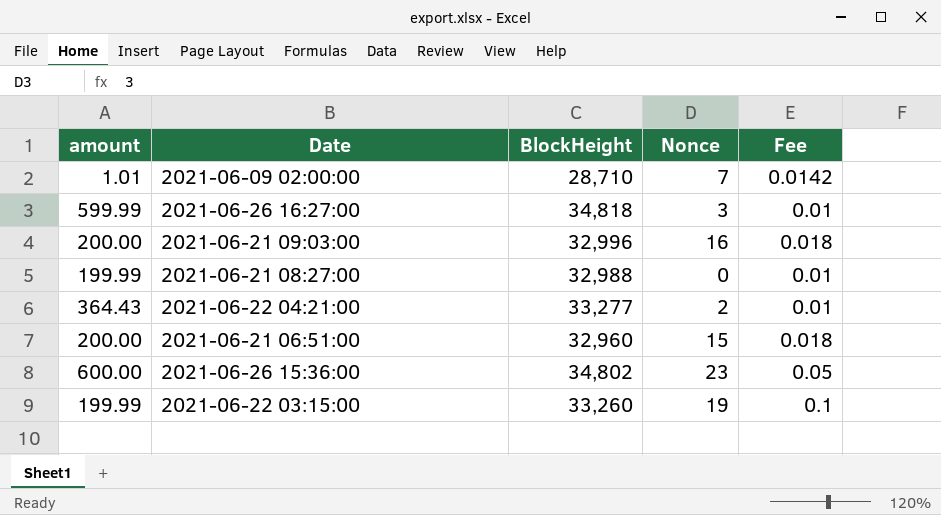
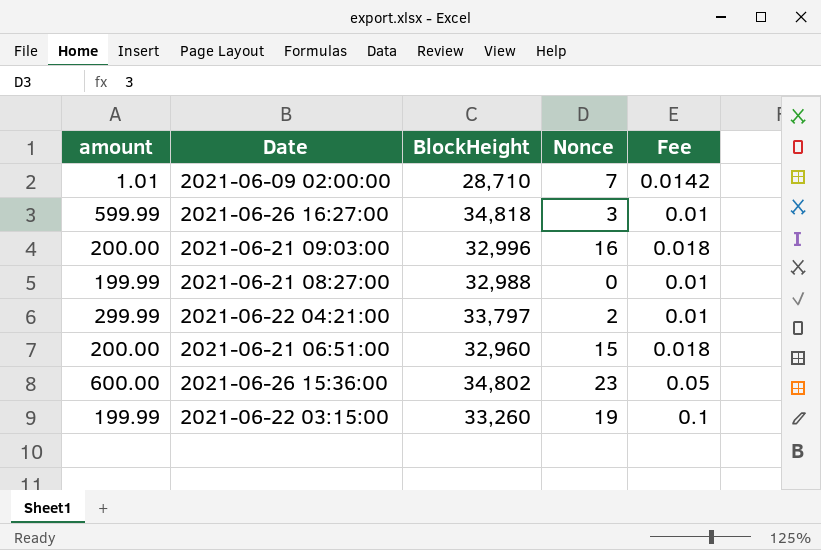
2021-06-22 04:21:00 | amount: 364.43 -> 299.99
2021-06-22 04:21:00 | BlockHeight: 33,277 -> 33,797

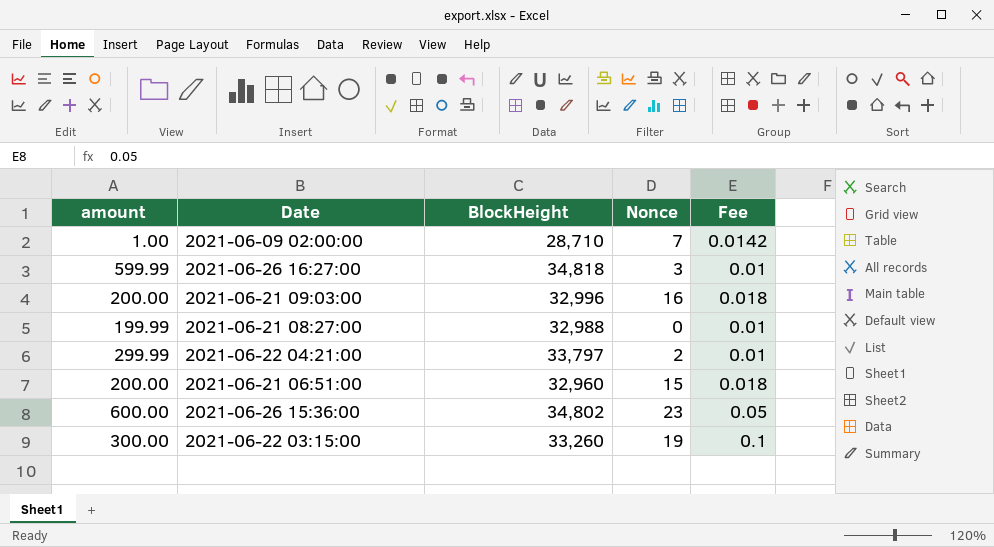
2021-06-09 02:00:00 | amount: 1.01 -> 1.00
2021-06-22 03:15:00 | amount: 199.99 -> 300.00

